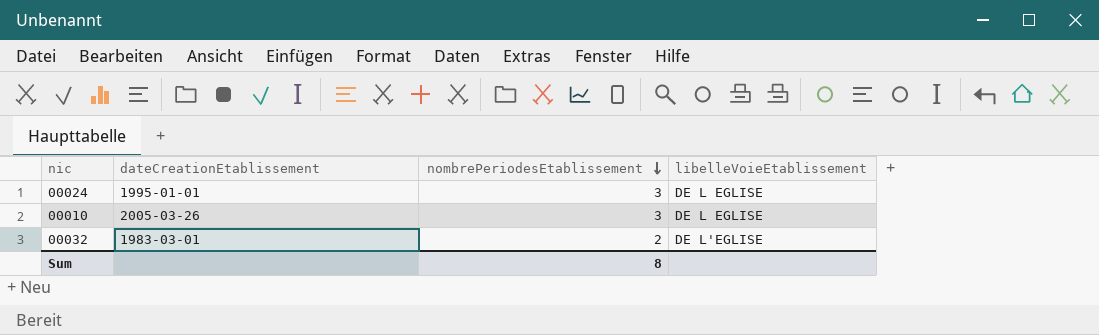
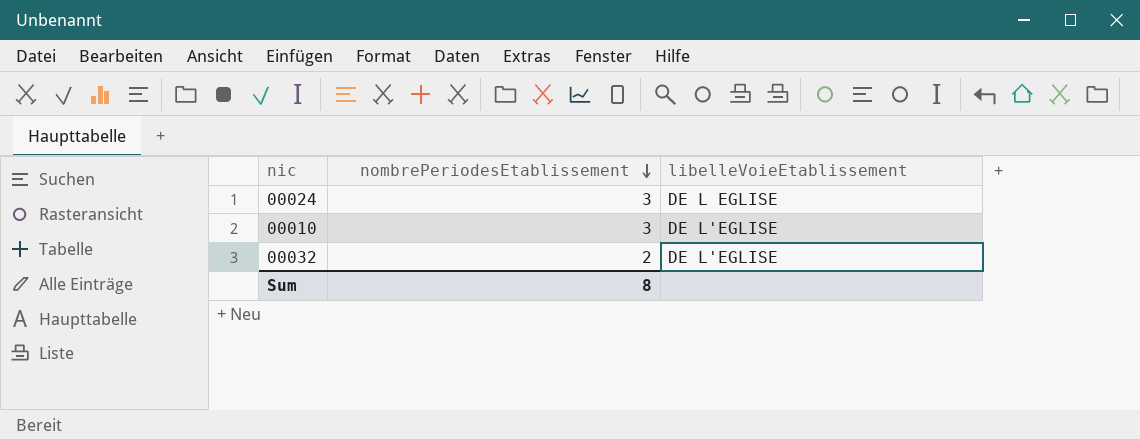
column dateCreationEtablissement | position: 2 -> none
00010 | libelleVoieEtablissement: DE L EGLISE -> DE L'EGLISE

